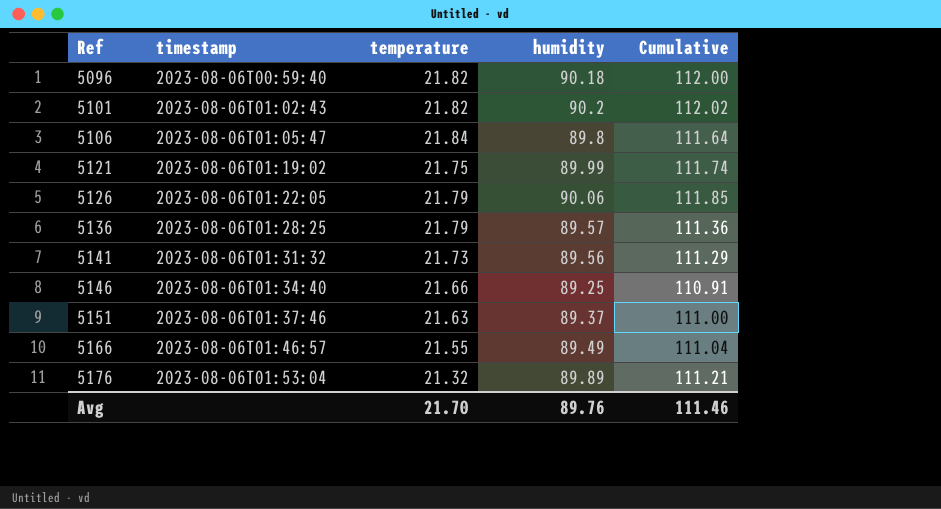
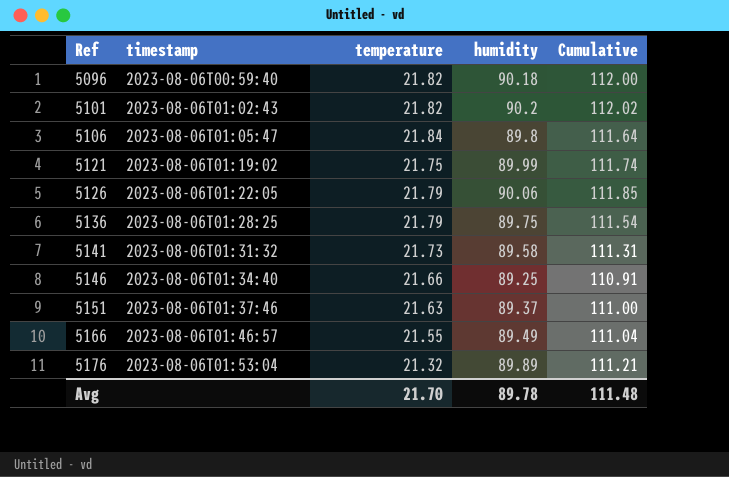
5136 | humidity: 89.57 -> 89.75
5136 | Cumulative: 111.36 -> 111.54
5141 | humidity: 89.56 -> 89.58
5141 | Cumulative: 111.29 -> 111.31
Avg | humidity: 89.76 -> 89.78
Avg | Cumulative: 111.46 -> 111.48

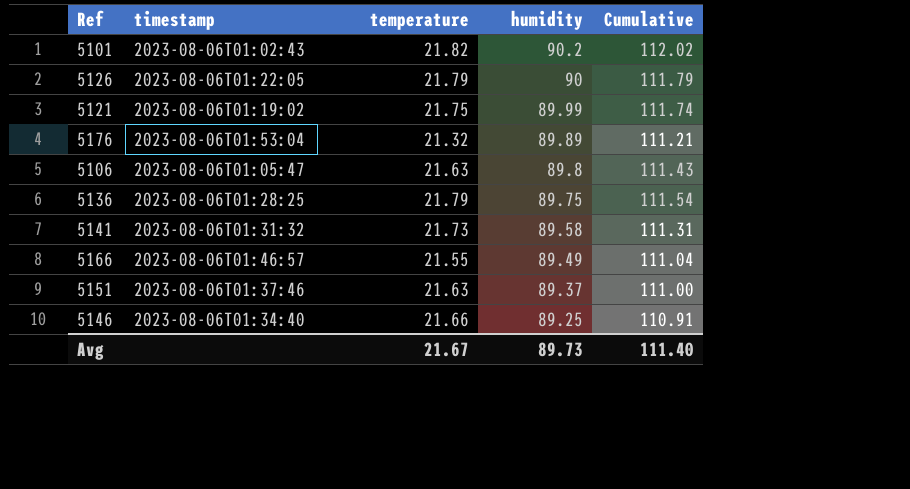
row order: Ref ascending -> humidity descending
row 5096: 2023-08-06T00:59:40 | 21.82 | 90.18 | 112.00 -> none
5126 | humidity: 90.06 -> 90
5126 | Cumulative: 111.85 -> 111.79
5106 | temperature: 21.84 -> 21.63
5106 | Cumulative: 111.64 -> 111.43
Avg | temperature: 21.70 -> 21.67
Avg | humidity: 89.78 -> 89.73
Avg | Cumulative: 111.48 -> 111.40

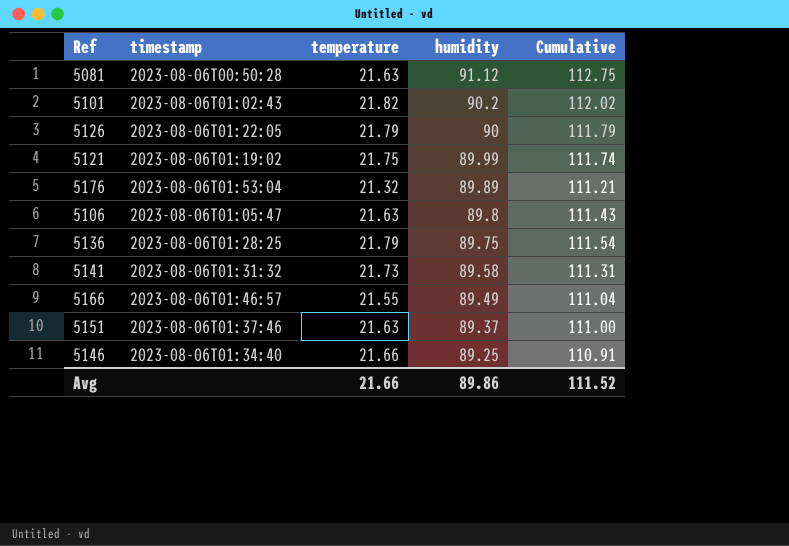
row 5081: none -> 2023-08-06T00:50:28 | 21.63 | 91.12 | 112.75
Avg | temperature: 21.67 -> 21.66
Avg | humidity: 89.73 -> 89.86
Avg | Cumulative: 111.40 -> 111.52

